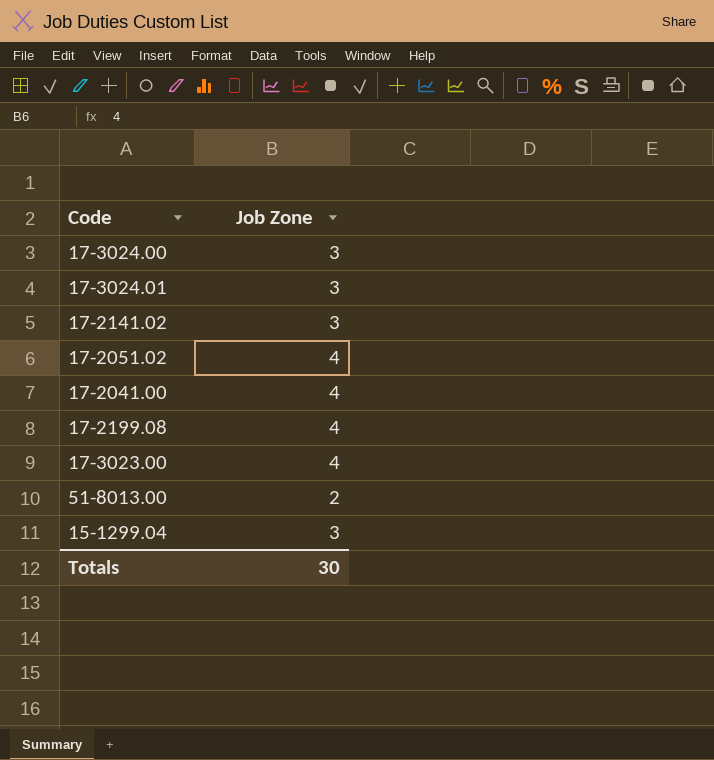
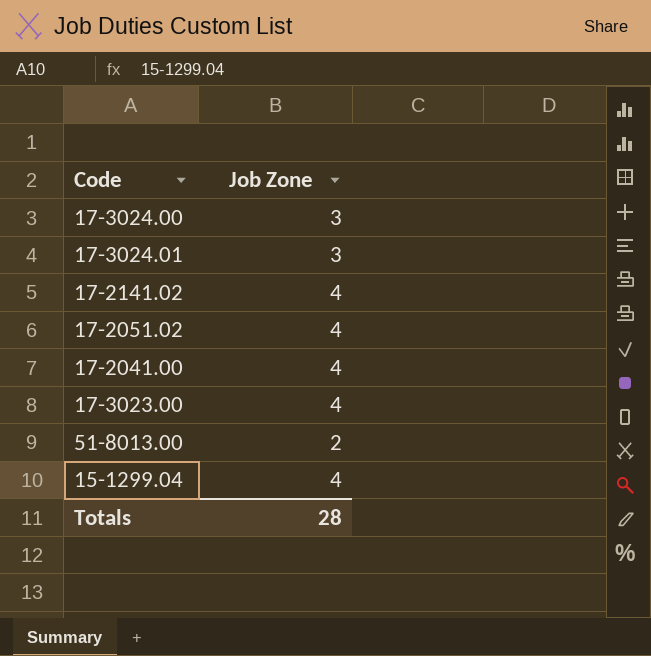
row 17-2199.08: 4 -> none
17-2141.02 | Job Zone: 3 -> 4
15-1299.04 | Job Zone: 3 -> 4
Totals | Job Zone: 30 -> 28

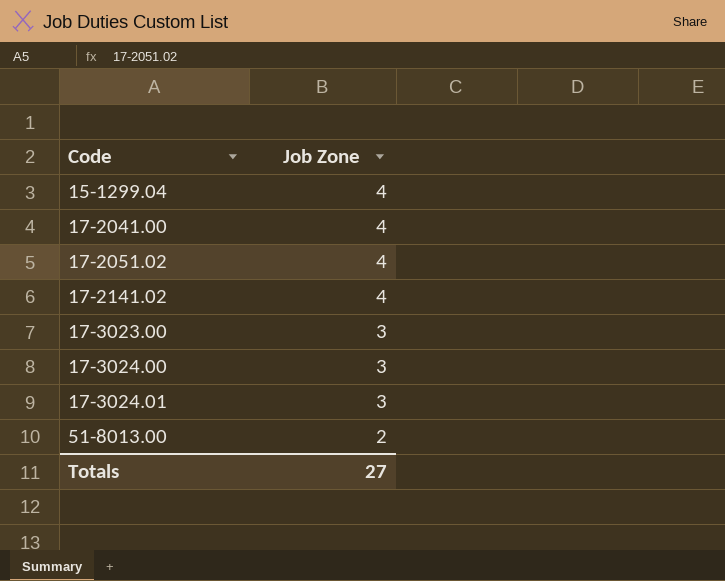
row order: none -> Code ascending
17-3023.00 | Job Zone: 4 -> 3
Totals | Job Zone: 28 -> 27

